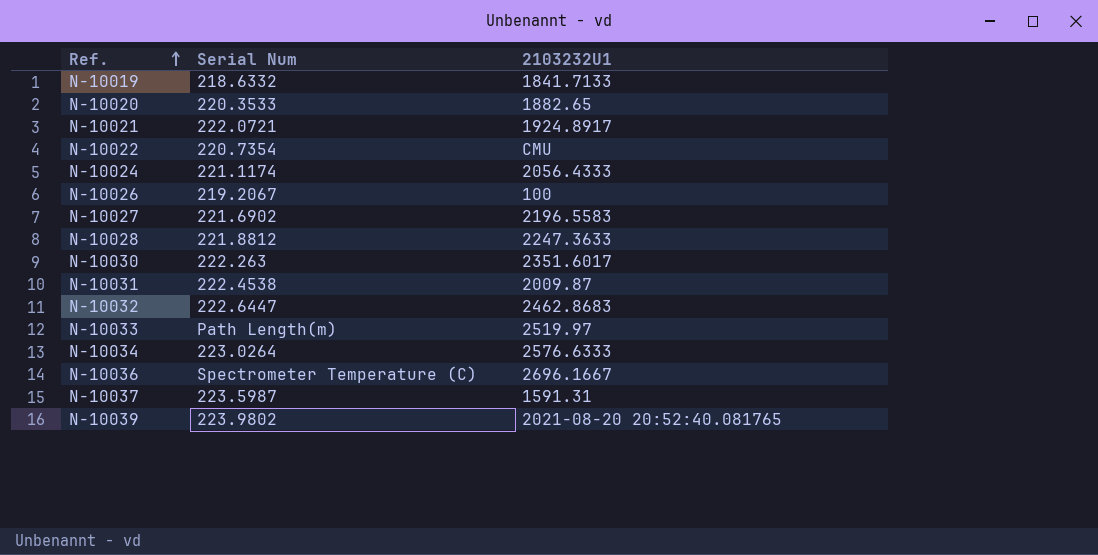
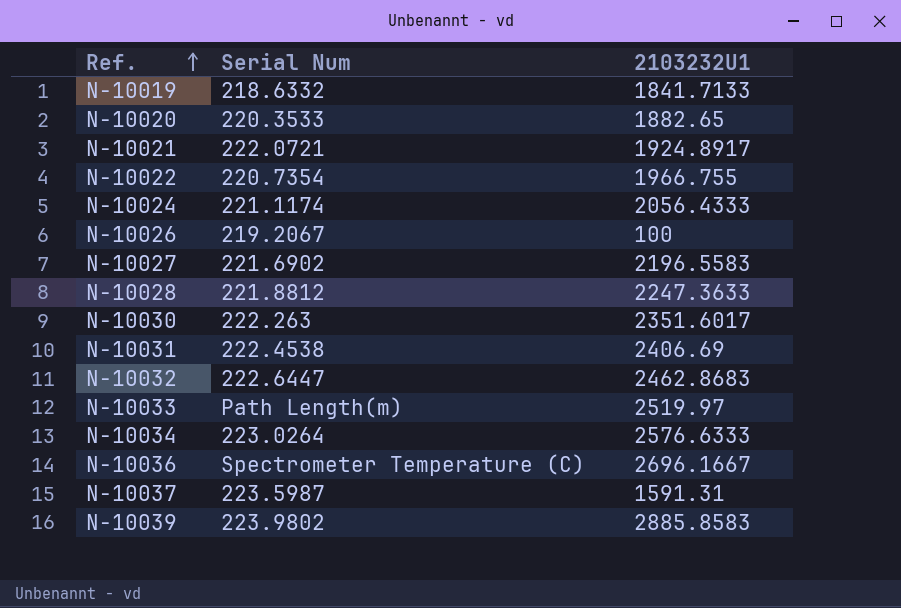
N-10022 | 2103232U1: CMU -> 1966.755
N-10031 | 2103232U1: 2009.87 -> 2406.69
N-10039 | 2103232U1: 2021-08-20 20:52:40.081765 -> 2885.8583

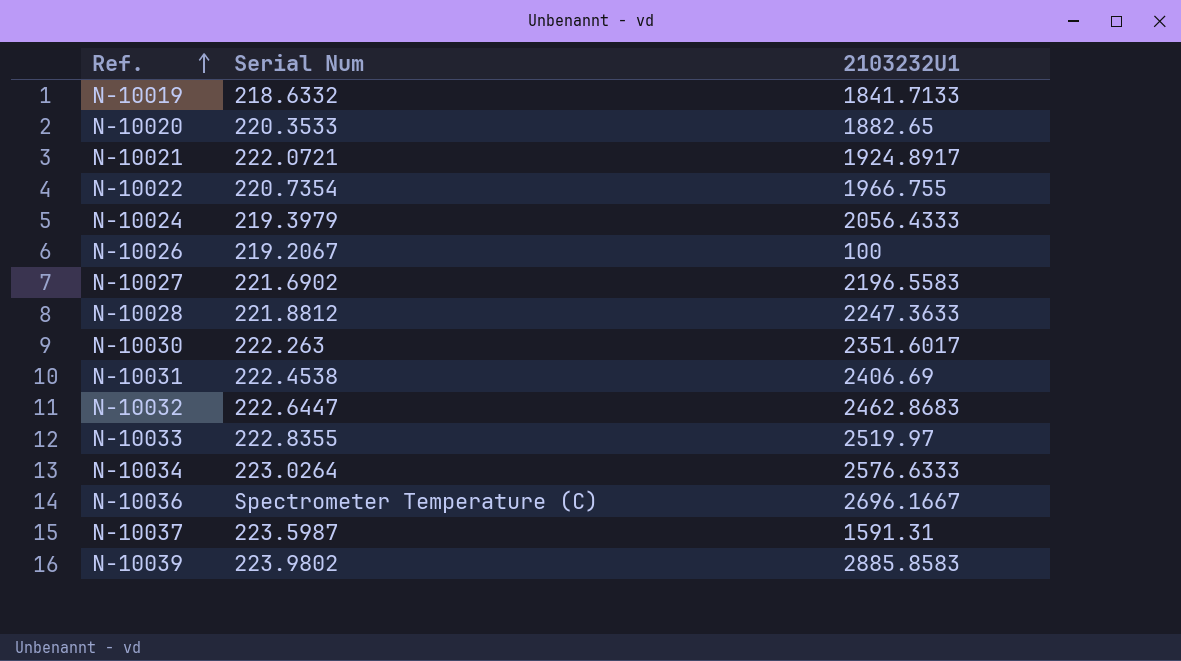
N-10024 | Serial Num: 221.1174 -> 219.3979
N-10033 | Serial Num: Path Length(m) -> 222.8355

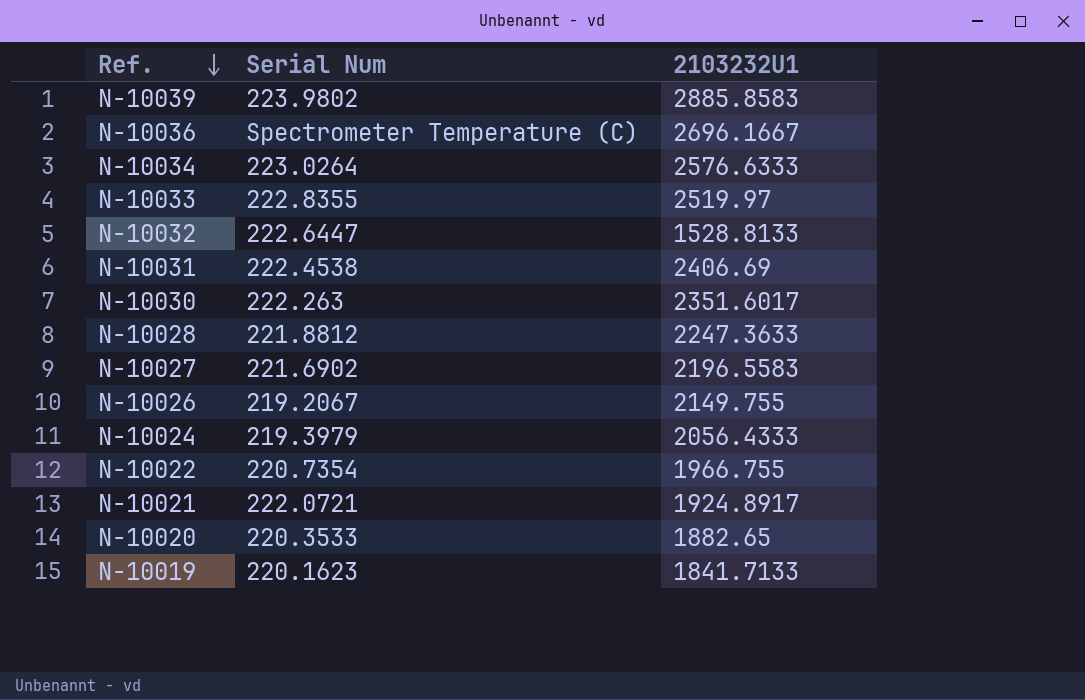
row order: Ref. ascending -> Ref. descending
row N-10037: 223.5987 | 1591.31 -> none
N-10032 | 2103232U1: 2462.8683 -> 1528.8133
N-10026 | 2103232U1: 100 -> 2149.755
N-10019 | Serial Num: 218.6332 -> 220.1623

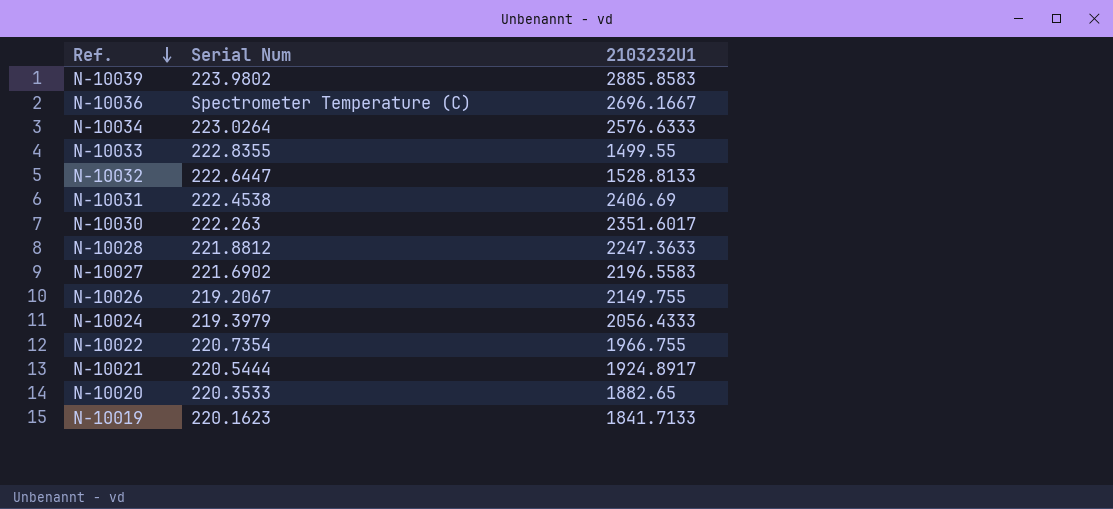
N-10033 | 2103232U1: 2519.97 -> 1499.55
N-10021 | Serial Num: 222.0721 -> 220.5444

